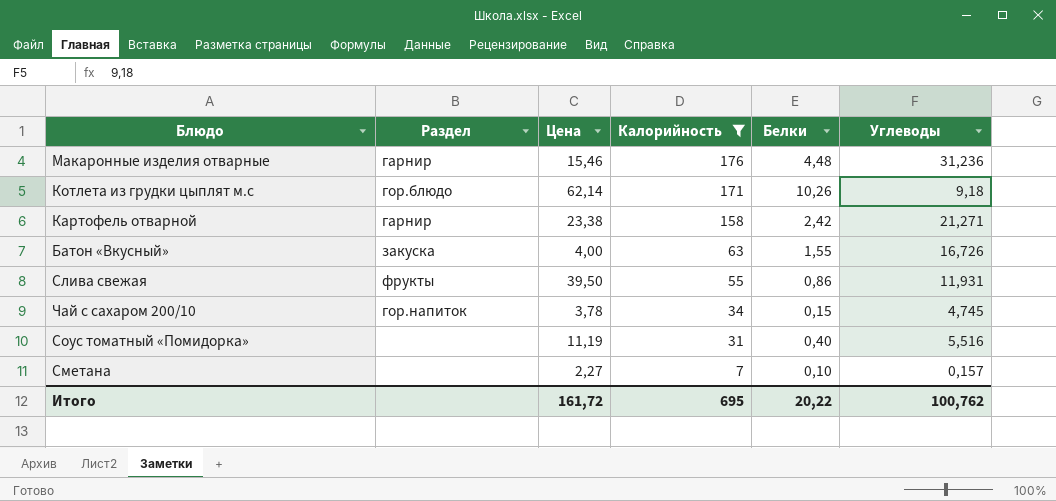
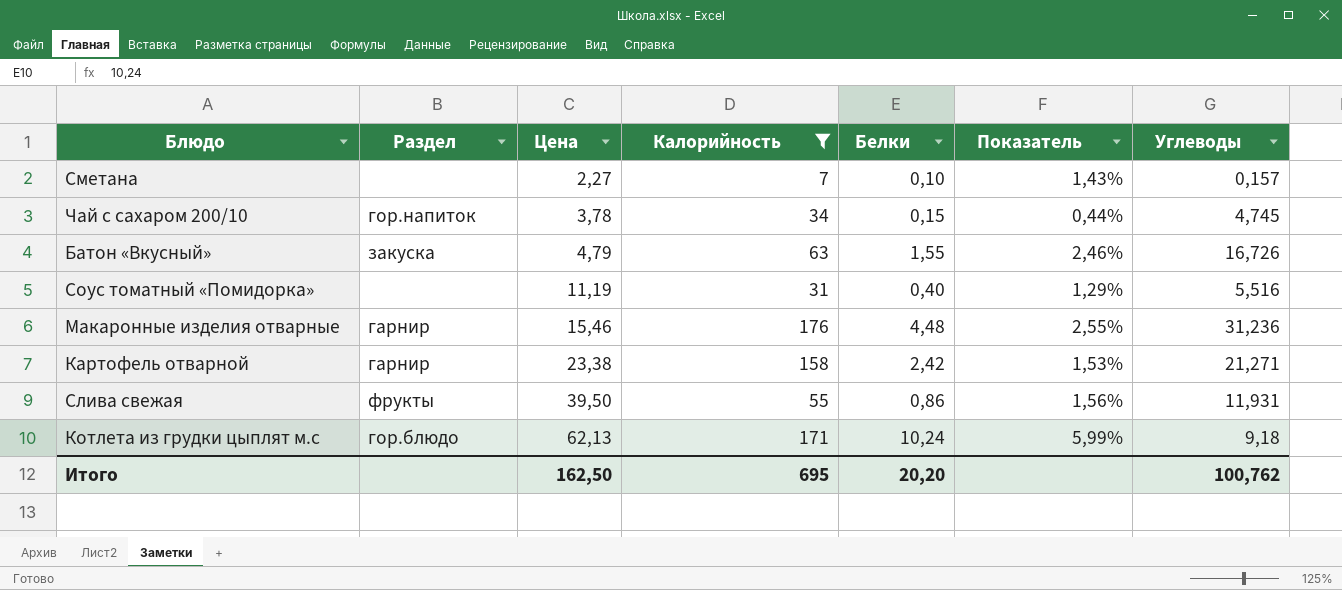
row order: Калорийность descending -> Цена ascending
column Показатель | formula: none -> [Белки] / [Калорийность]
Батон «Вкусный» | Цена: 4,00 -> 4,79
Котлета из грудки цыплят м.с | Цена: 62,14 -> 62,13
Котлета из грудки цыплят м.с | Белки: 10,26 -> 10,24
Итого | Цена: 161,72 -> 162,50
Итого | Белки: 20,22 -> 20,20

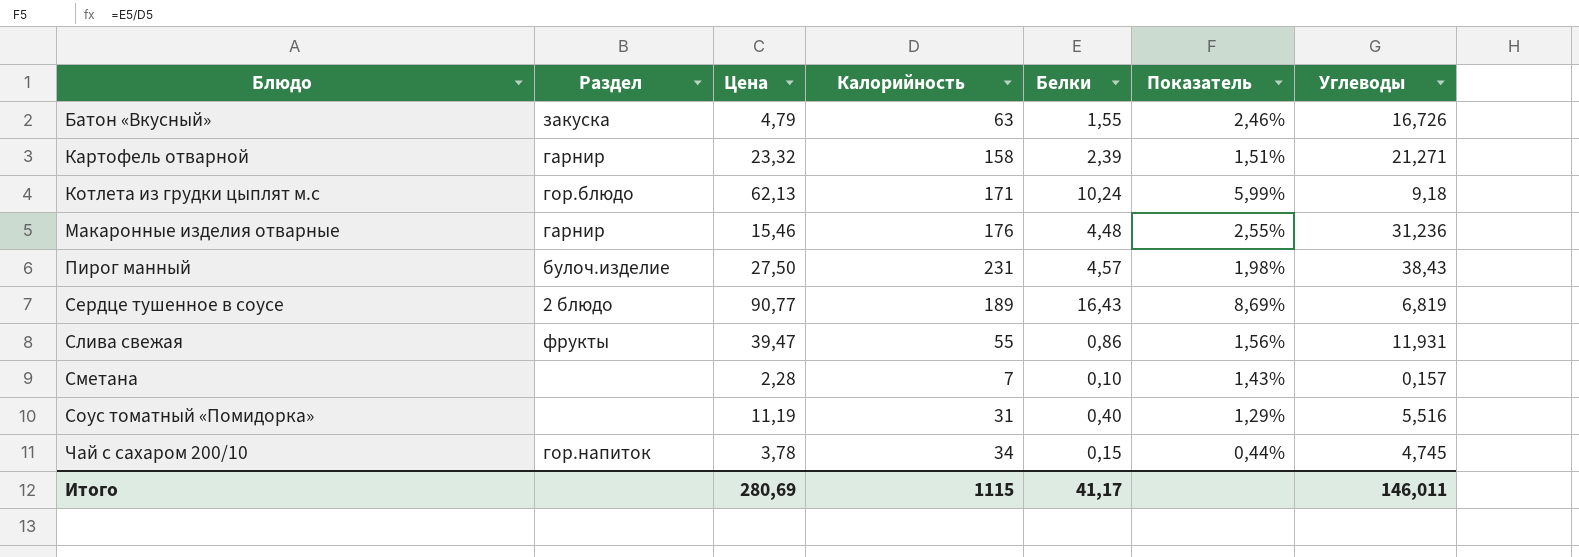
filter: Калорийность <= 176 -> none
row order: Цена ascending -> Блюдо ascending
Картофель отварной | Цена: 23,38 -> 23,32
Картофель отварной | Белки: 2,42 -> 2,39
Картофель отварной | Показатель: 1,53% -> 1,51%
Слива свежая | Цена: 39,50 -> 39,47
Сметана | Цена: 2,27 -> 2,28
Итого | Цена: 162,50 -> 280,69
Итого | Калорийность: 695 -> 1115
Итого | Белки: 20,20 -> 41,17
Итого | Углеводы: 100,762 -> 146,011

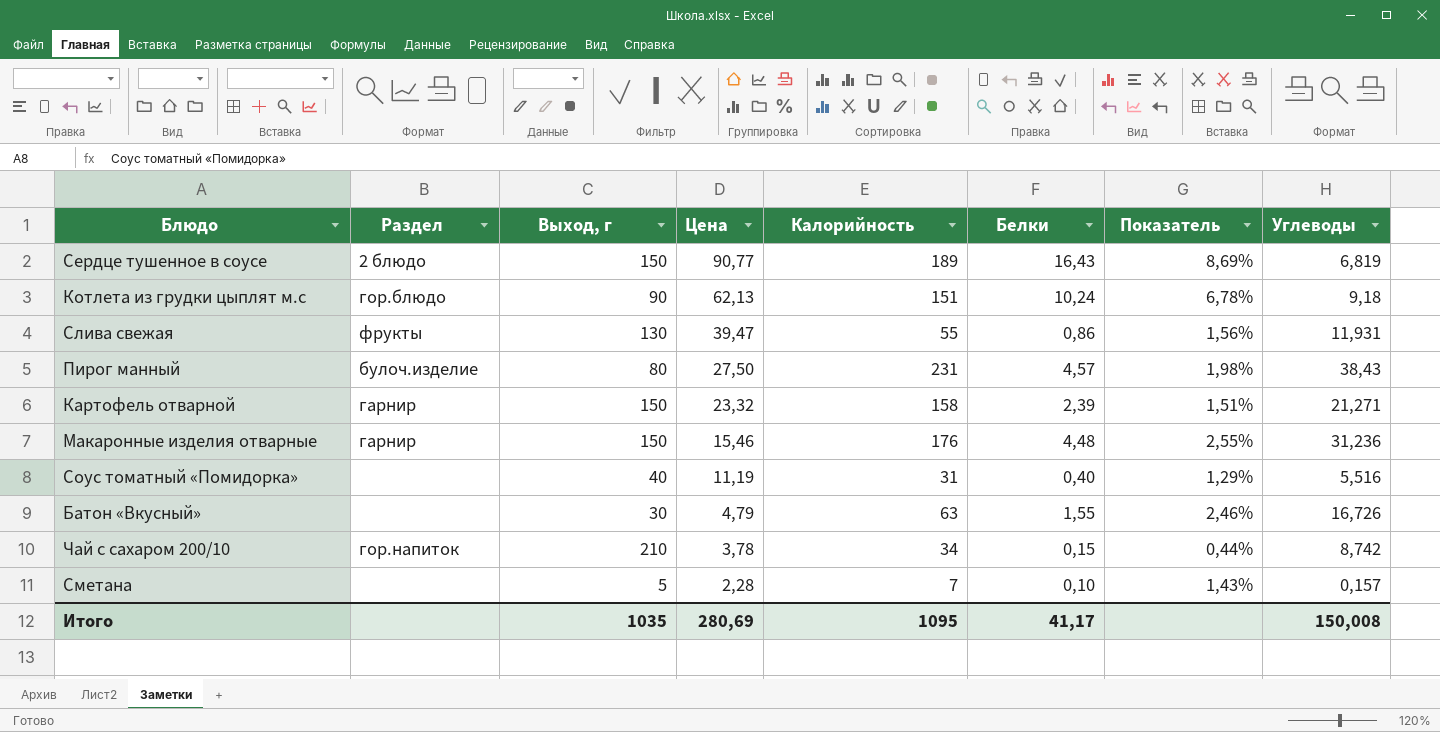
row order: Блюдо ascending -> Цена descending
column Выход, г | position: none -> 3
Котлета из грудки цыплят м.с | Калорийность: 171 -> 151
Котлета из грудки цыплят м.с | Показатель: 5,99% -> 6,78%
Батон «Вкусный» | Раздел: закуска -> none
Чай с сахаром 200/10 | Углеводы: 4,745 -> 8,742
Итого | Калорийность: 1115 -> 1095
Итого | Углеводы: 146,011 -> 150,008

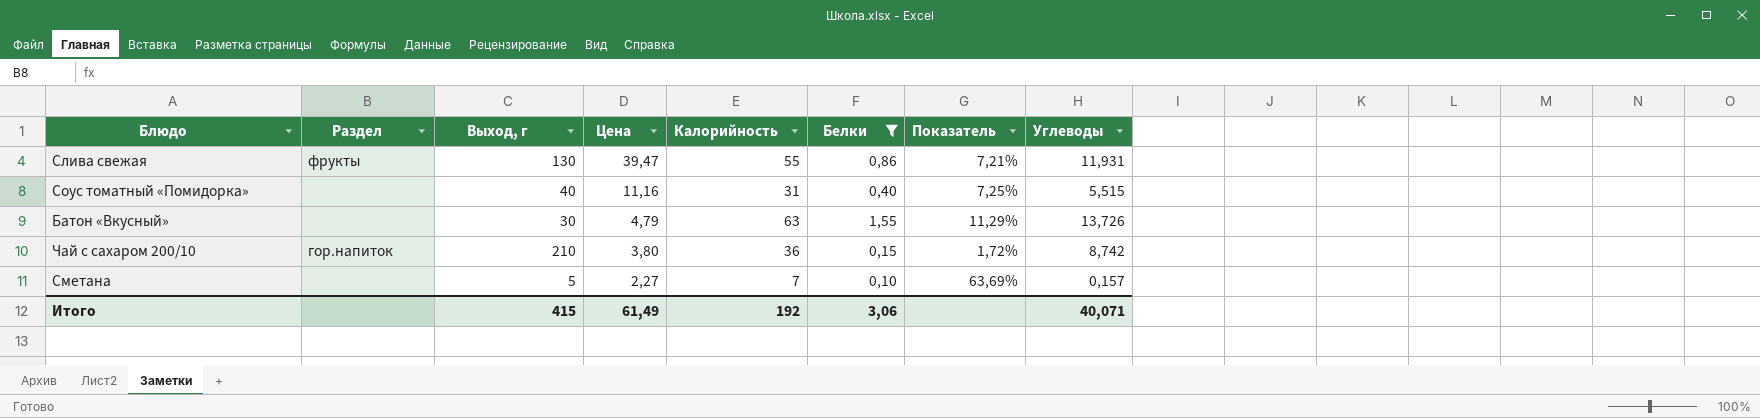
filter: none -> Белки <= 1,55
column Показатель | formula: [Белки] / [Калорийность] -> [Белки] / [Углеводы]
Соус томатный «Помидорка» | Цена: 11,19 -> 11,16
Соус томатный «Помидорка» | Углеводы: 5,516 -> 5,515
Батон «Вкусный» | Углеводы: 16,726 -> 13,726
Чай с сахаром 200/10 | Цена: 3,78 -> 3,80
Чай с сахаром 200/10 | Калорийность: 34 -> 36
Сметана | Цена: 2,28 -> 2,27
Итого | Выход, г: 1035 -> 415
Итого | Цена: 280,69 -> 61,49
Итого | Калорийность: 1095 -> 192
Итого | Белки: 41,17 -> 3,06
Итого | Углеводы: 150,008 -> 40,071

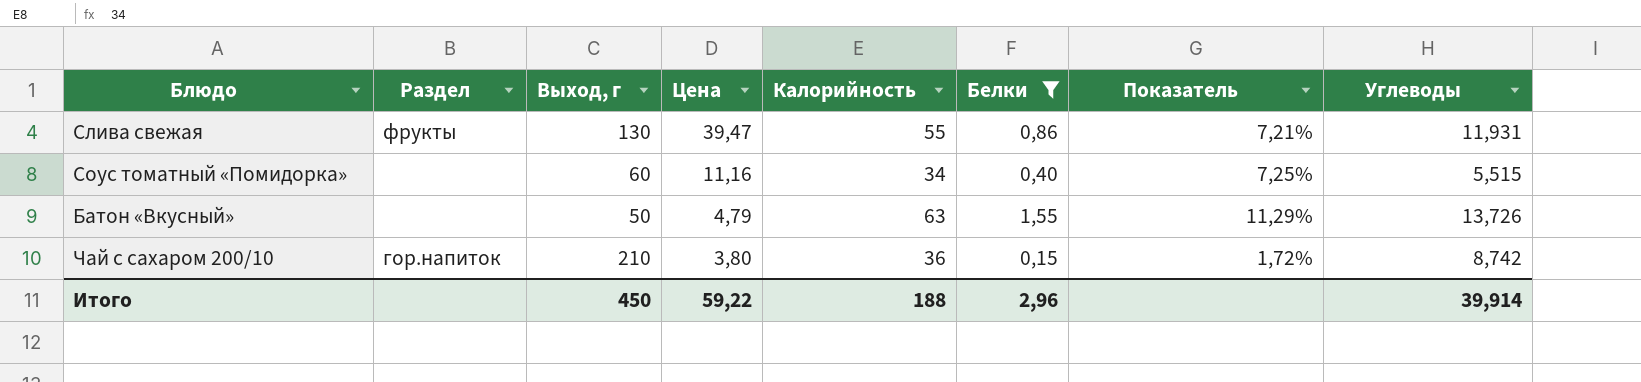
row Сметана: none | 5 | 2,27 | 7 | 0,10 | 63,69% | 0,157 -> none
Соус томатный «Помидорка» | Выход, г: 40 -> 60
Соус томатный «Помидорка» | Калорийность: 31 -> 34
Батон «Вкусный» | Выход, г: 30 -> 50
Итого | Выход, г: 415 -> 450
Итого | Цена: 61,49 -> 59,22
Итого | Калорийность: 192 -> 188
Итого | Белки: 3,06 -> 2,96
Итого | Углеводы: 40,071 -> 39,914

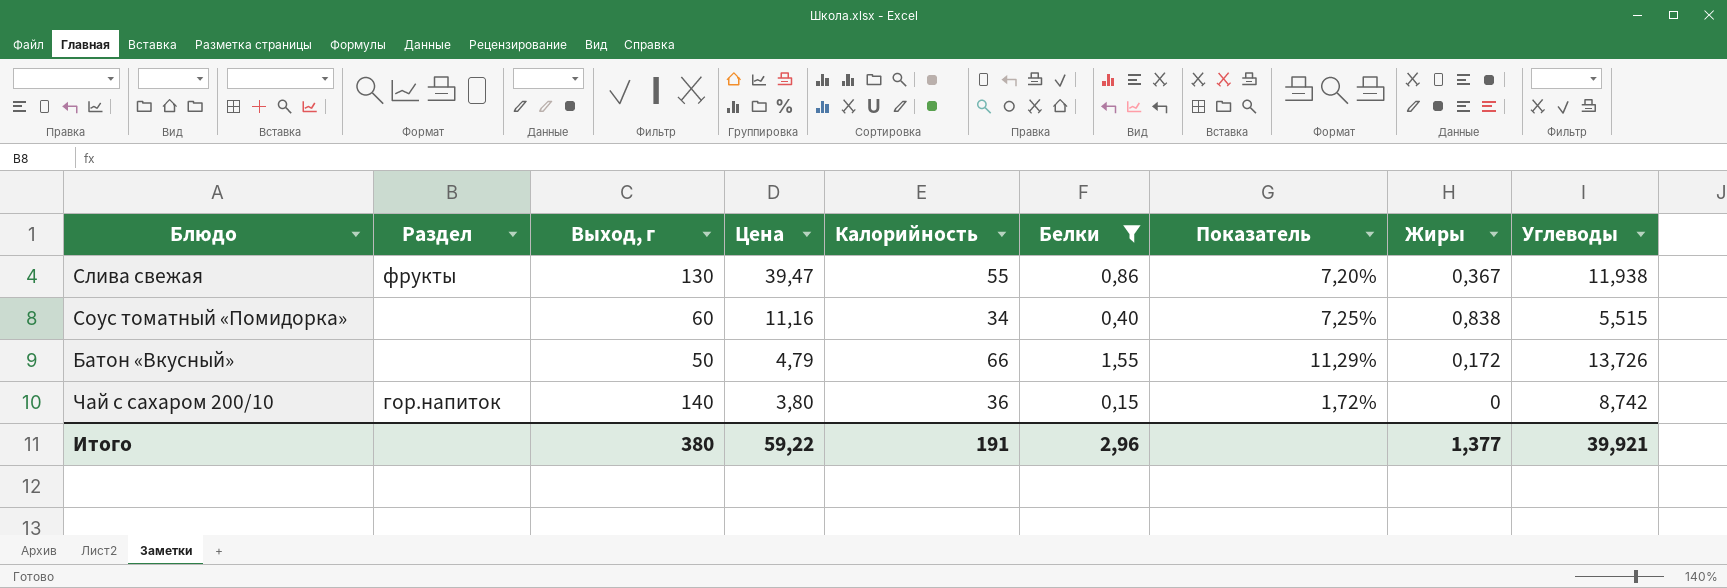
column Жиры | position: none -> 8
Слива свежая | Показатель: 7,21% -> 7,20%
Слива свежая | Углеводы: 11,931 -> 11,938
Батон «Вкусный» | Калорийность: 63 -> 66
Чай с сахаром 200/10 | Выход, г: 210 -> 140
Итого | Выход, г: 450 -> 380
Итого | Калорийность: 188 -> 191
Итого | Углеводы: 39,914 -> 39,921

